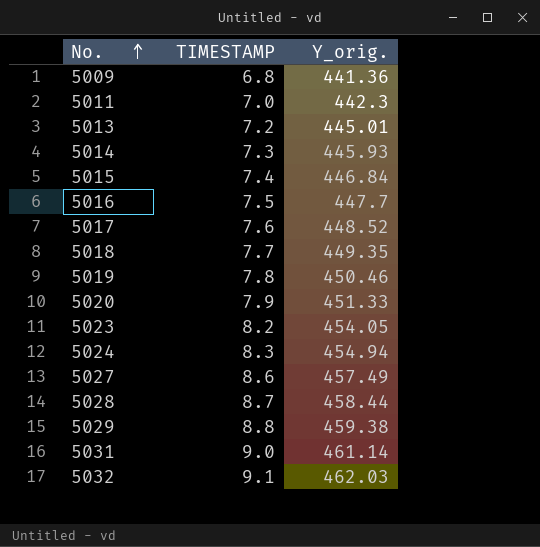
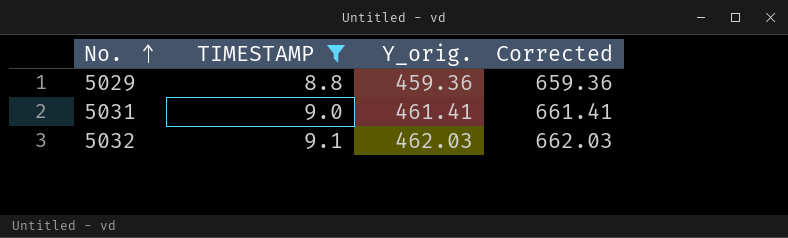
filter: none -> TIMESTAMP >= 8.8
column Corrected | formula: none -> [Y_orig.] + 200
5029 | Y_orig.: 459.38 -> 459.36
5031 | Y_orig.: 461.14 -> 461.41

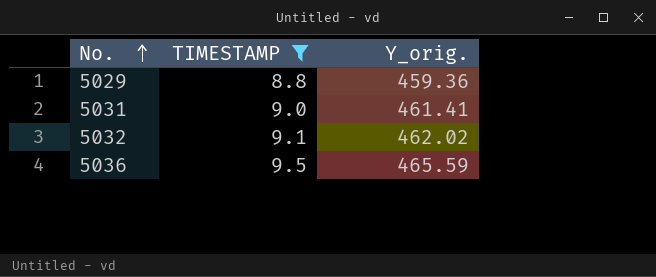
column Corrected | formula: [Y_orig.] + 200 -> none
5032 | Y_orig.: 462.03 -> 462.02
row 5036: none -> 9.5 | 465.59

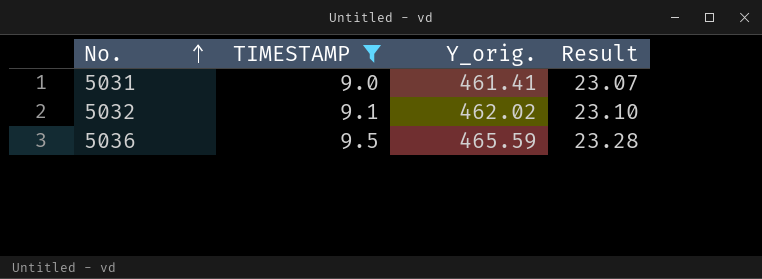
column Result | formula: none -> [Y_orig.] * 0.05
row 5029: 8.8 | 459.36 -> none

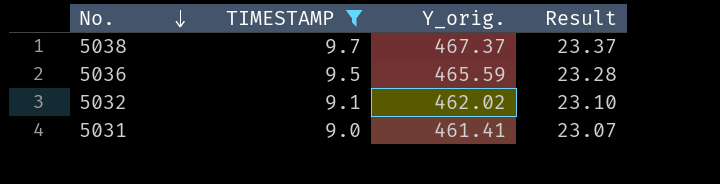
row order: No. ascending -> No. descending
row 5038: none -> 9.7 | 467.37 | 23.37

